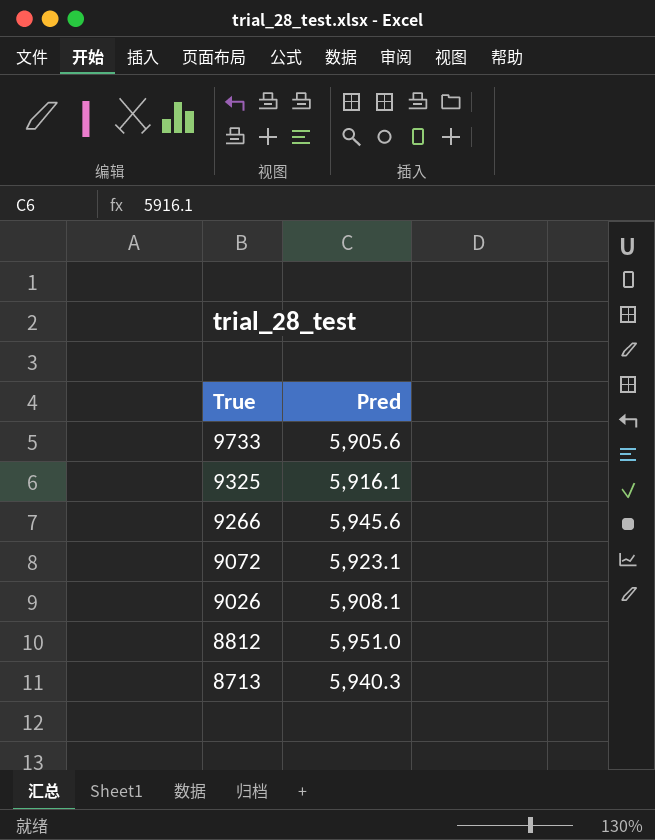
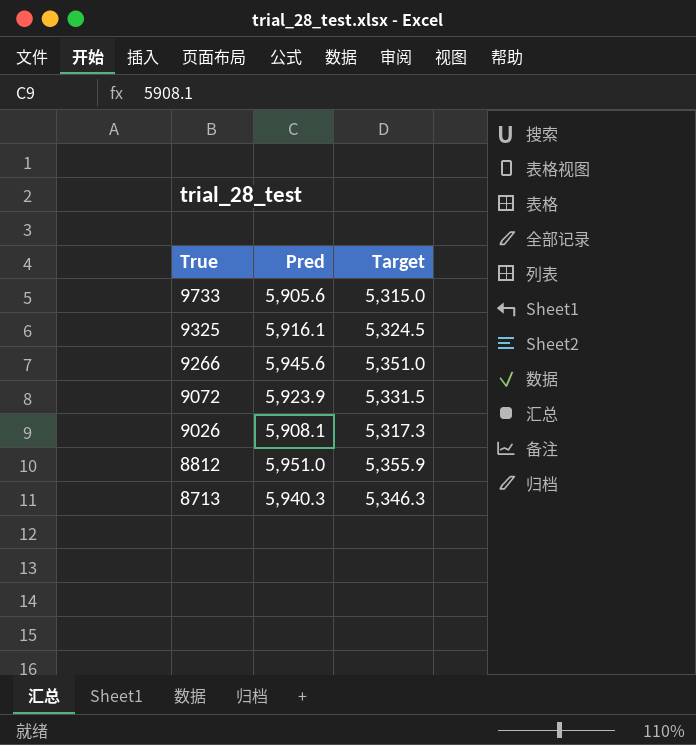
column Target | formula: none -> [Pred] * 0.9
9072 | Pred: 5,923.1 -> 5,923.9

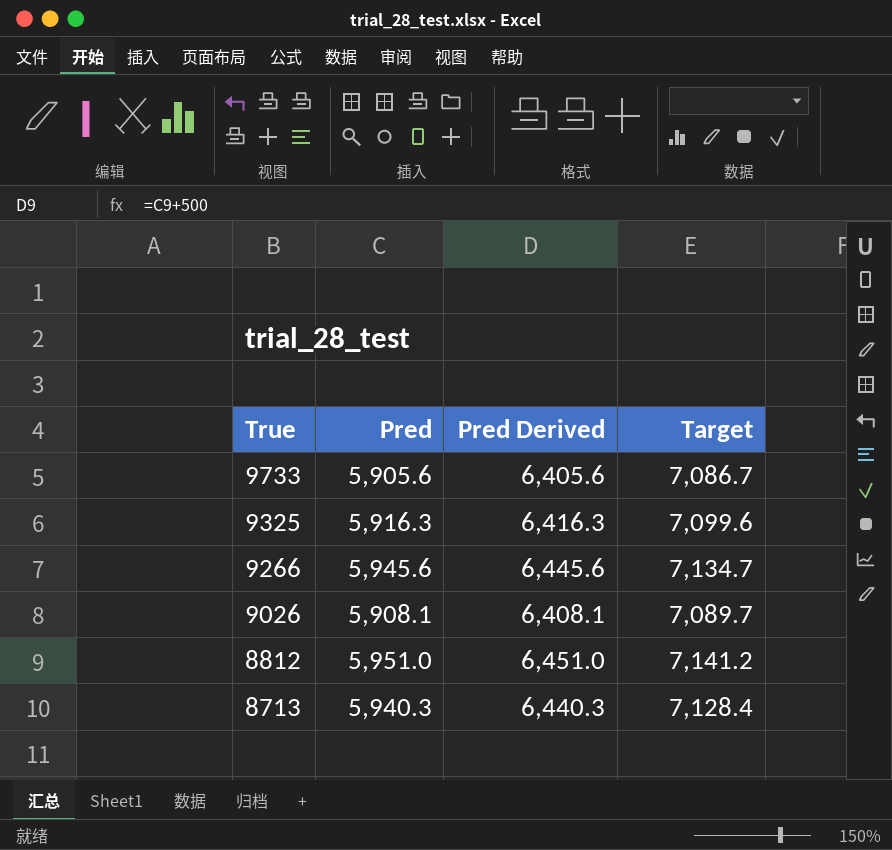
column Pred Derived | formula: none -> [Pred] + 500
column Target | formula: [Pred] * 0.9 -> [Pred] * 1.2
row 9072: 5,923.9 | 5,331.5 -> none
9325 | Pred: 5,916.1 -> 5,916.3

